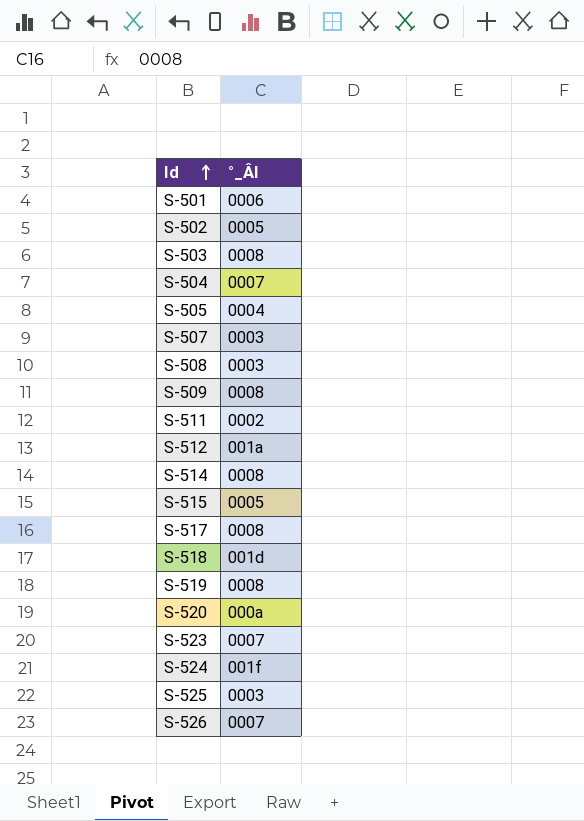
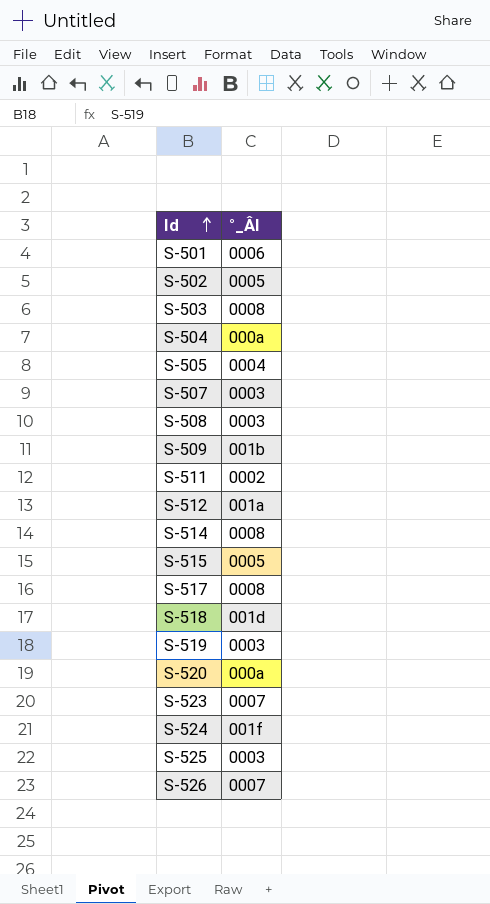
S-504 | °_ÂI: 0007 -> 000a
S-509 | °_ÂI: 0008 -> 001b
S-519 | °_ÂI: 0008 -> 0003

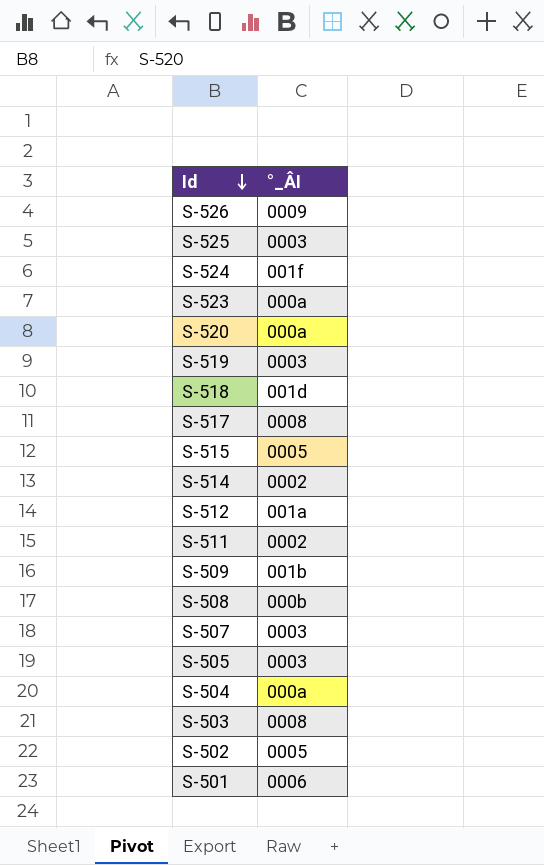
row order: Id ascending -> Id descending
S-526 | °_ÂI: 0007 -> 0009
S-523 | °_ÂI: 0007 -> 000a
S-514 | °_ÂI: 0008 -> 0002
S-508 | °_ÂI: 0003 -> 000b
S-505 | °_ÂI: 0004 -> 0003

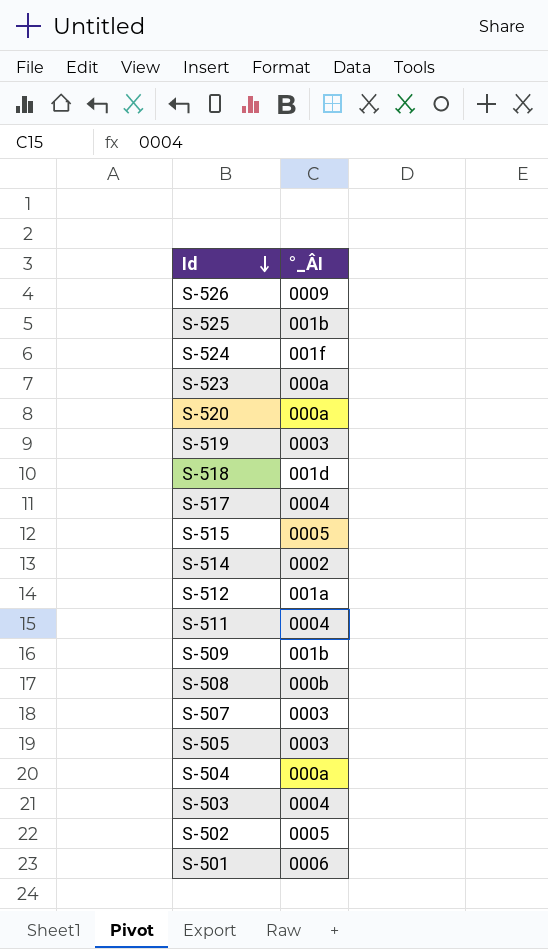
S-525 | °_ÂI: 0003 -> 001b
S-517 | °_ÂI: 0008 -> 0004
S-511 | °_ÂI: 0002 -> 0004
S-503 | °_ÂI: 0008 -> 0004

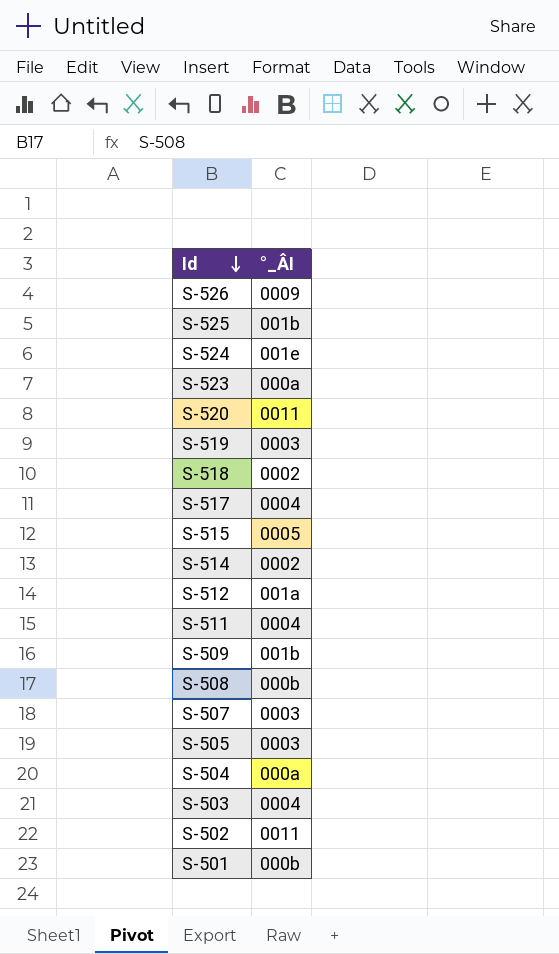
S-524 | °_ÂI: 001f -> 001e
S-520 | °_ÂI: 000a -> 0011
S-518 | °_ÂI: 001d -> 0002
S-502 | °_ÂI: 0005 -> 0011
S-501 | °_ÂI: 0006 -> 000b

